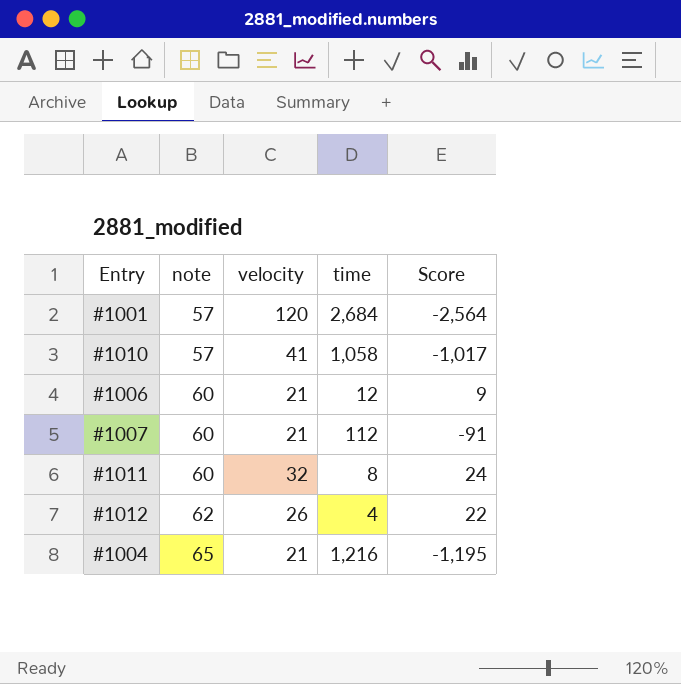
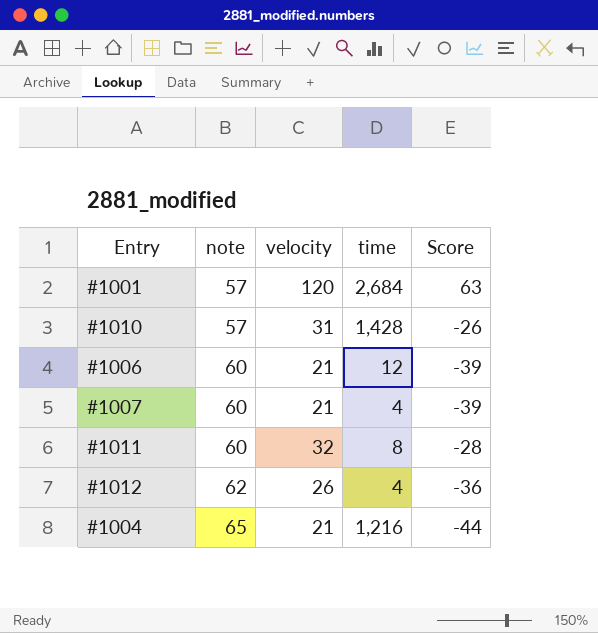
column Score | formula: [velocity] - [time] -> [velocity] - [note]
#1010 | velocity: 41 -> 31
#1010 | time: 1,058 -> 1,428
#1007 | time: 112 -> 4

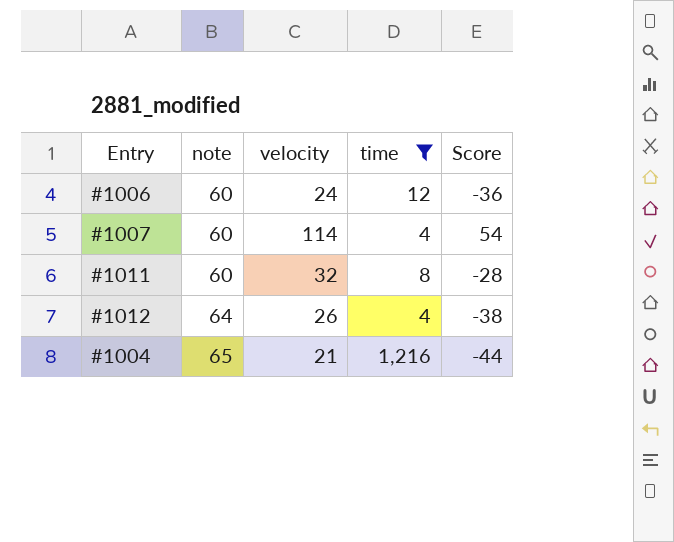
filter: none -> time <= 1,216
#1006 | velocity: 21 -> 24
#1006 | Score: -39 -> -36
#1007 | velocity: 21 -> 114
#1007 | Score: -39 -> 54
#1012 | note: 62 -> 64
#1012 | Score: -36 -> -38

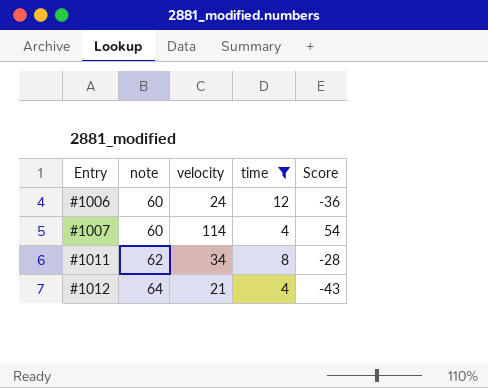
row #1004: 65 | 21 | 1,216 | -44 -> none
#1011 | note: 60 -> 62
#1011 | velocity: 32 -> 34
#1012 | velocity: 26 -> 21
#1012 | Score: -38 -> -43

